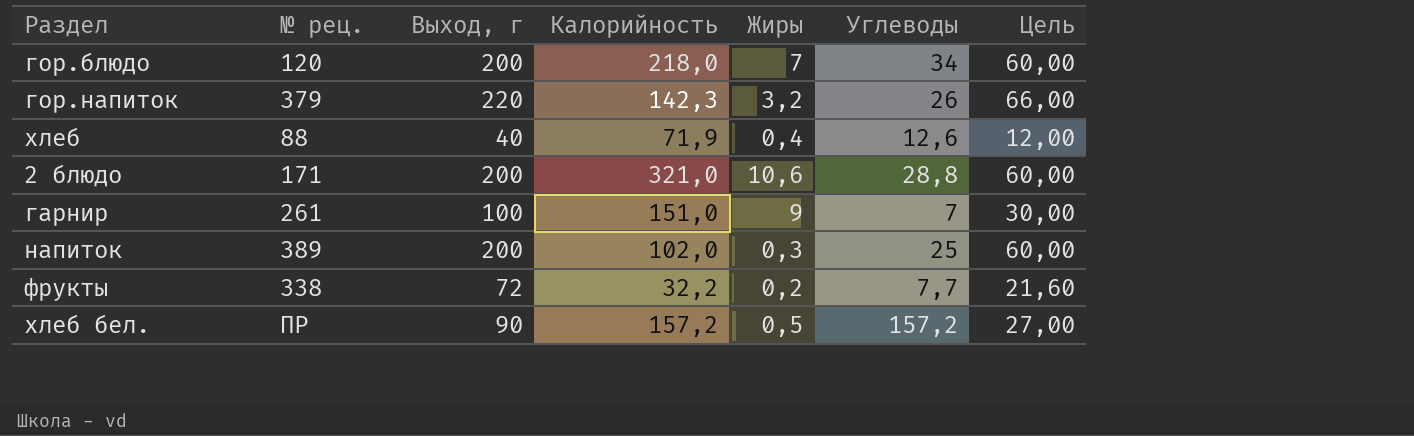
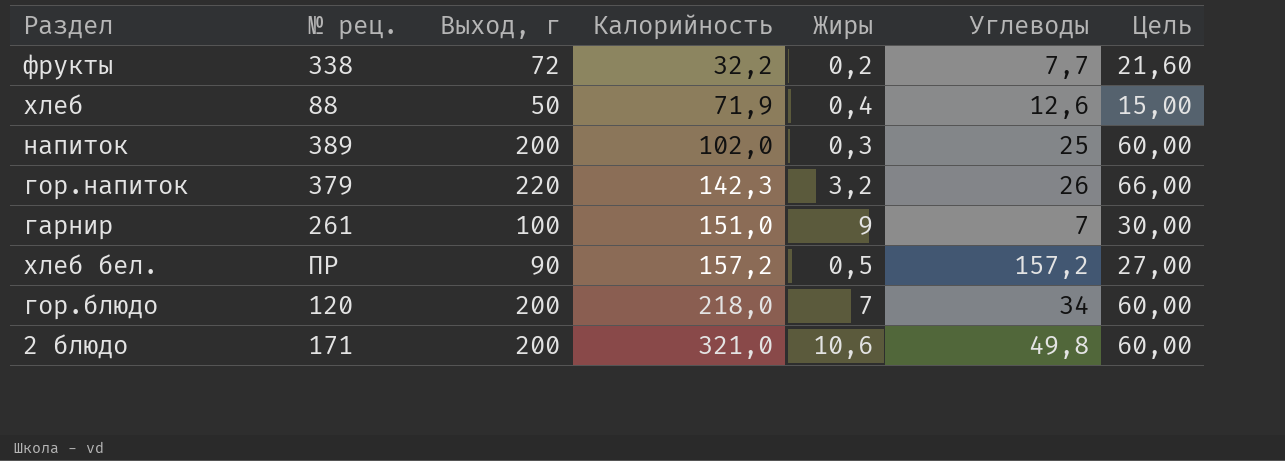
row order: none -> Калорийность ascending
хлеб | Выход, г: 40 -> 50
хлеб | Цель: 12,00 -> 15,00
2 блюдо | Углеводы: 28,8 -> 49,8

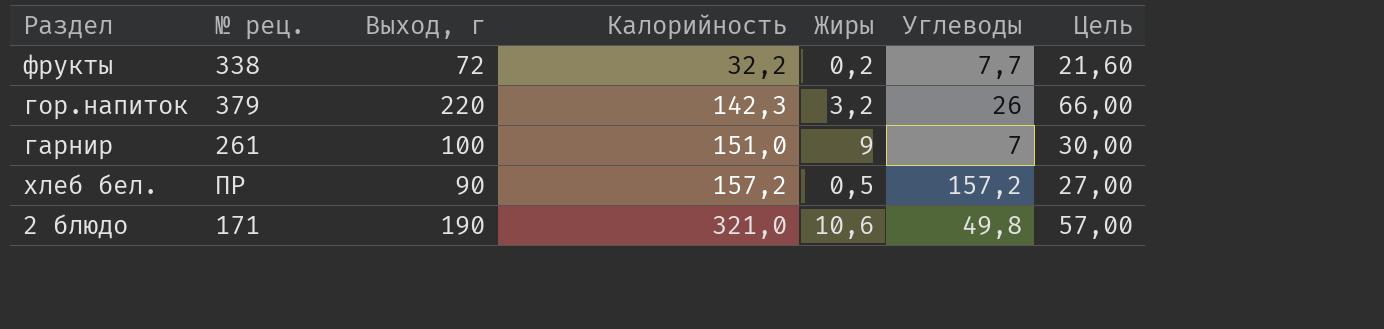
row хлеб: 88 | 50 | 71,9 | 0,4 | 12,6 | 15,00 -> none
row напиток: 389 | 200 | 102,0 | 0,3 | 25 | 60,00 -> none
row гор.блюдо: 120 | 200 | 218,0 | 7 | 34 | 60,00 -> none
2 блюдо | Выход, г: 200 -> 190
2 блюдо | Цель: 60,00 -> 57,00

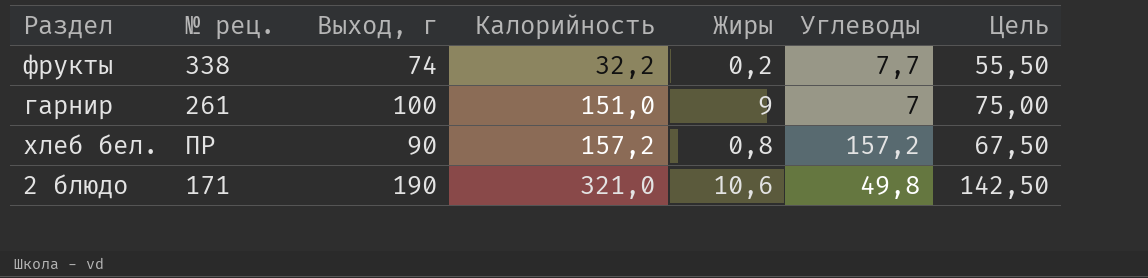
column Цель | formula: [Выход, г] * 0,3 -> [Выход, г] * 0,75
row гор.напиток: 379 | 220 | 142,3 | 3,2 | 26 | 66,00 -> none
фрукты | Выход, г: 72 -> 74
хлеб бел. | Жиры: 0,5 -> 0,8

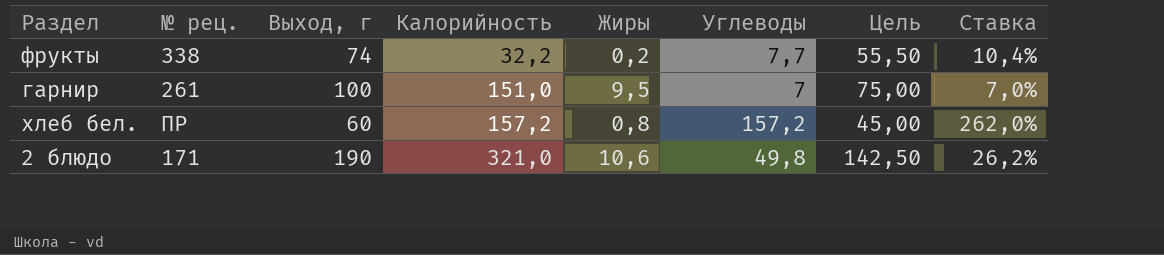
column Ставка | formula: none -> [Углеводы] / [Выход, г]
гарнир | Жиры: 9 -> 9,5
хлеб бел. | Выход, г: 90 -> 60
хлеб бел. | Цель: 67,50 -> 45,00

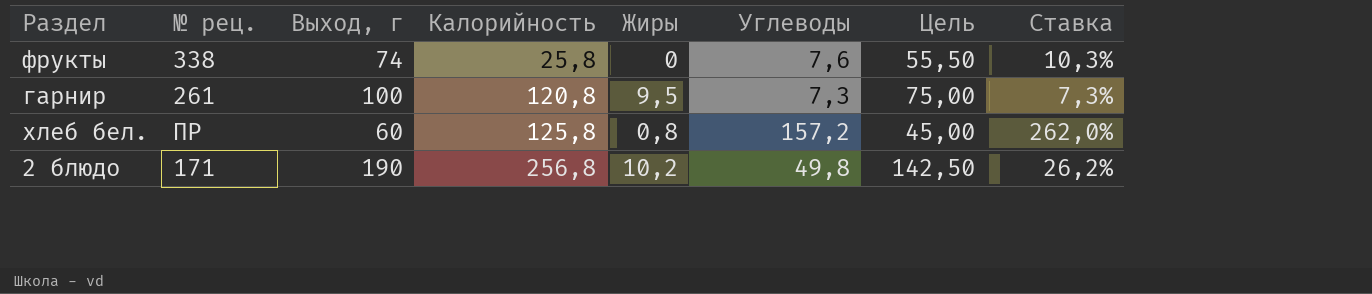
фрукты | Калорийность: 32,2 -> 25,8
фрукты | Жиры: 0,2 -> 0
фрукты | Углеводы: 7,7 -> 7,6
фрукты | Ставка: 10,4% -> 10,3%
гарнир | Калорийность: 151,0 -> 120,8
гарнир | Углеводы: 7 -> 7,3
гарнир | Ставка: 7,0% -> 7,3%
хлеб бел. | Калорийность: 157,2 -> 125,8
2 блюдо | Калорийность: 321,0 -> 256,8
2 блюдо | Жиры: 10,6 -> 10,2

